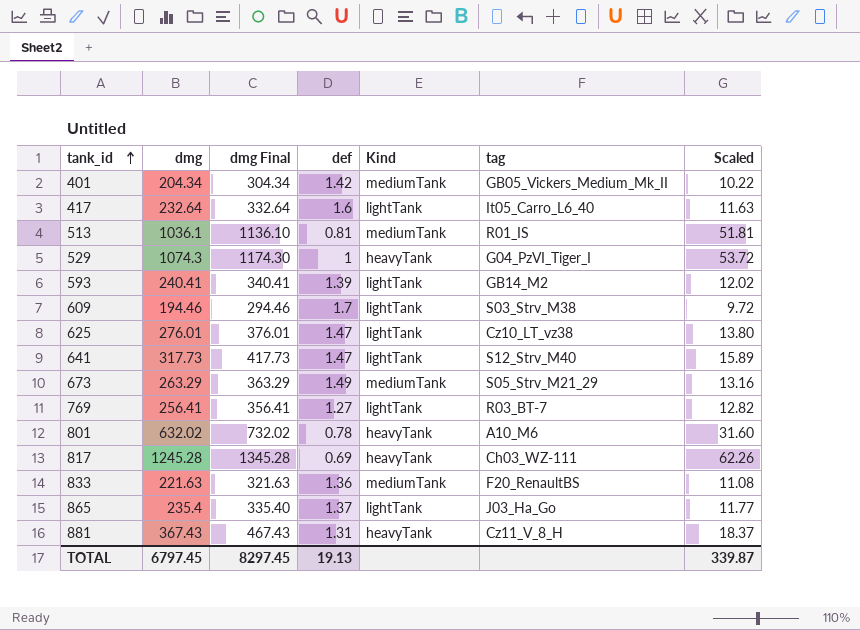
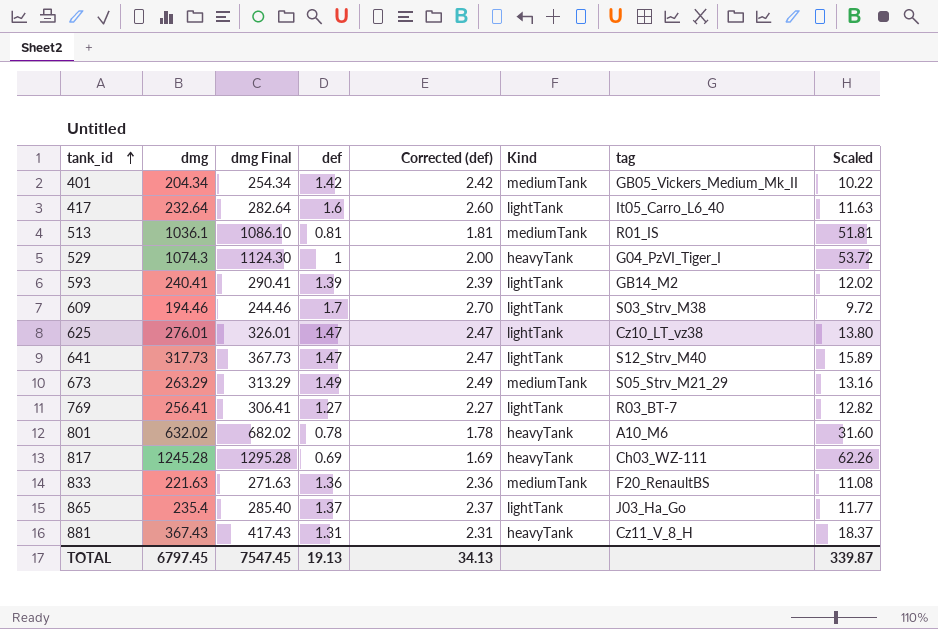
column dmg Final | formula: [dmg] + 100 -> [dmg] + 50
column Corrected (def) | formula: none -> [def] + 1
TOTAL | dmg Final: 8297.45 -> 7547.45

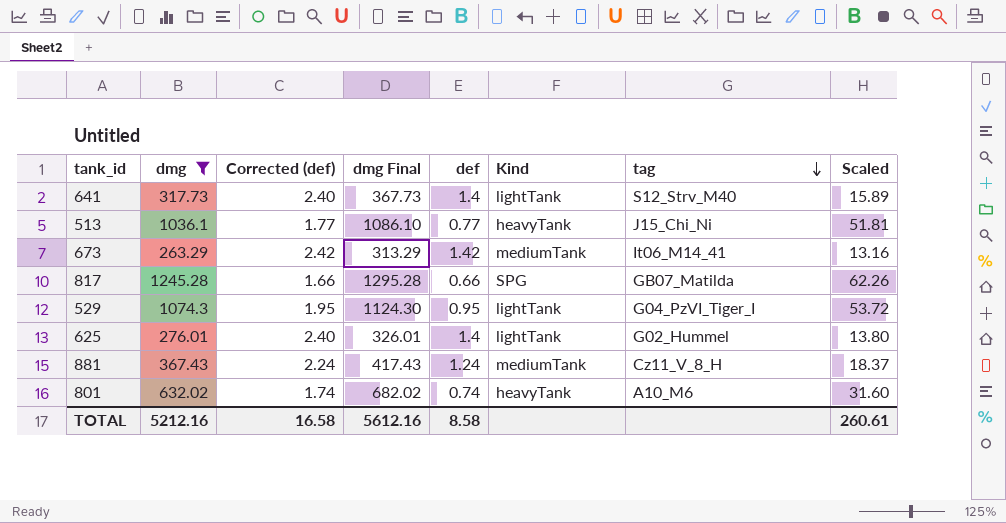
filter: none -> dmg >= 263.29
row order: tank_id ascending -> tag descending
column Corrected (def) | position: 5 -> 3
641 | Corrected (def): 2.47 -> 2.40
641 | def: 1.47 -> 1.4
513 | Corrected (def): 1.81 -> 1.77
513 | def: 0.81 -> 0.77
513 | Kind: mediumTank -> heavyTank
513 | tag: R01_IS -> J15_Chi_Ni
673 | Corrected (def): 2.49 -> 2.42
673 | def: 1.49 -> 1.42
673 | tag: S05_Strv_M21_29 -> It06_M14_41
817 | Corrected (def): 1.69 -> 1.66
817 | def: 0.69 -> 0.66
817 | Kind: heavyTank -> SPG
817 | tag: Ch03_WZ-111 -> GB07_Matilda
529 | Corrected (def): 2.00 -> 1.95
529 | def: 1 -> 0.95
529 | Kind: heavyTank -> lightTank
625 | Corrected (def): 2.47 -> 2.40
625 | def: 1.47 -> 1.4
625 | tag: Cz10_LT_vz38 -> G02_Hummel
881 | Corrected (def): 2.31 -> 2.24
881 | def: 1.31 -> 1.24
881 | Kind: heavyTank -> mediumTank
801 | Corrected (def): 1.78 -> 1.74
801 | def: 0.78 -> 0.74
TOTAL | dmg: 6797.45 -> 5212.16
TOTAL | Corrected (def): 34.13 -> 16.58
TOTAL | dmg Final: 7547.45 -> 5612.16
TOTAL | def: 19.13 -> 8.58
TOTAL | Scaled: 339.87 -> 260.61

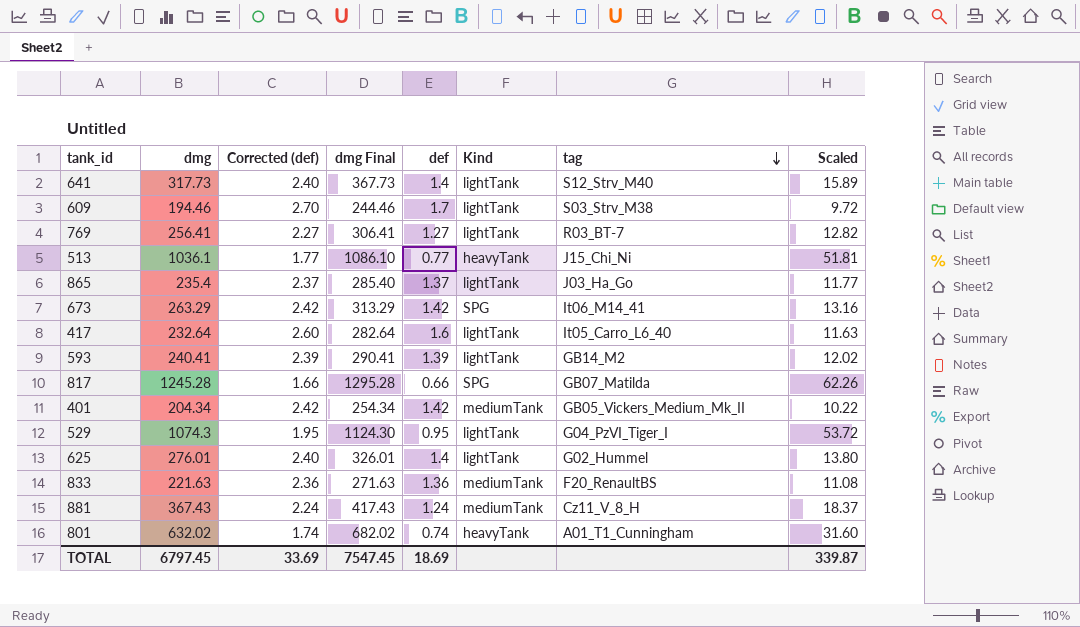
filter: dmg >= 263.29 -> none
673 | Kind: mediumTank -> SPG
801 | tag: A10_M6 -> A01_T1_Cunningham
TOTAL | dmg: 5212.16 -> 6797.45
TOTAL | Corrected (def): 16.58 -> 33.69
TOTAL | dmg Final: 5612.16 -> 7547.45
TOTAL | def: 8.58 -> 18.69
TOTAL | Scaled: 260.61 -> 339.87

